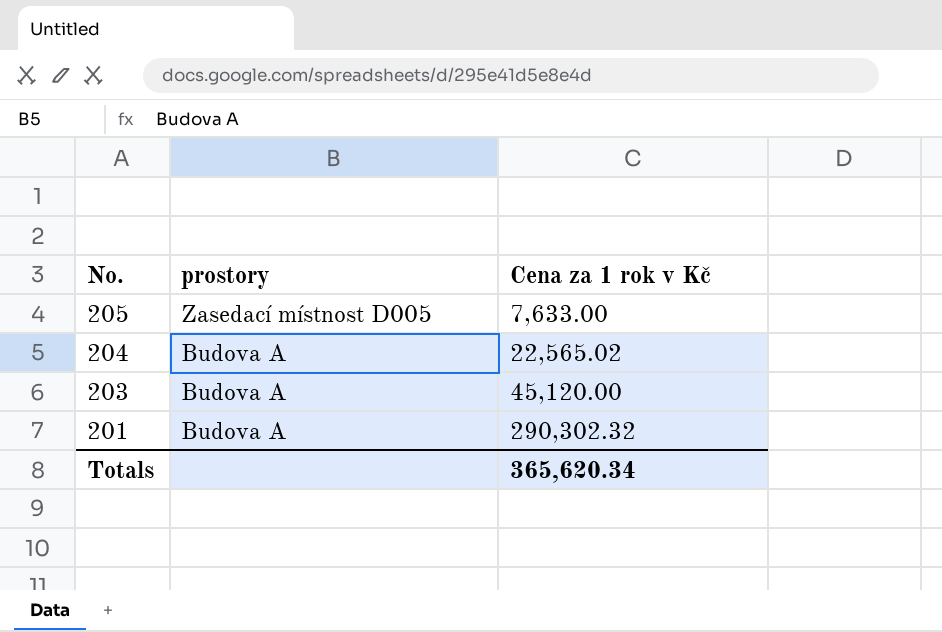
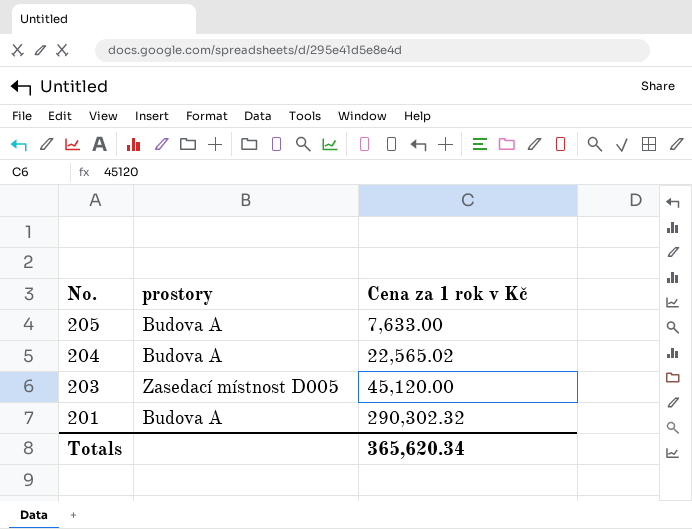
205 | prostory: Zasedací místnost D005 -> Budova A
203 | prostory: Budova A -> Zasedací místnost D005

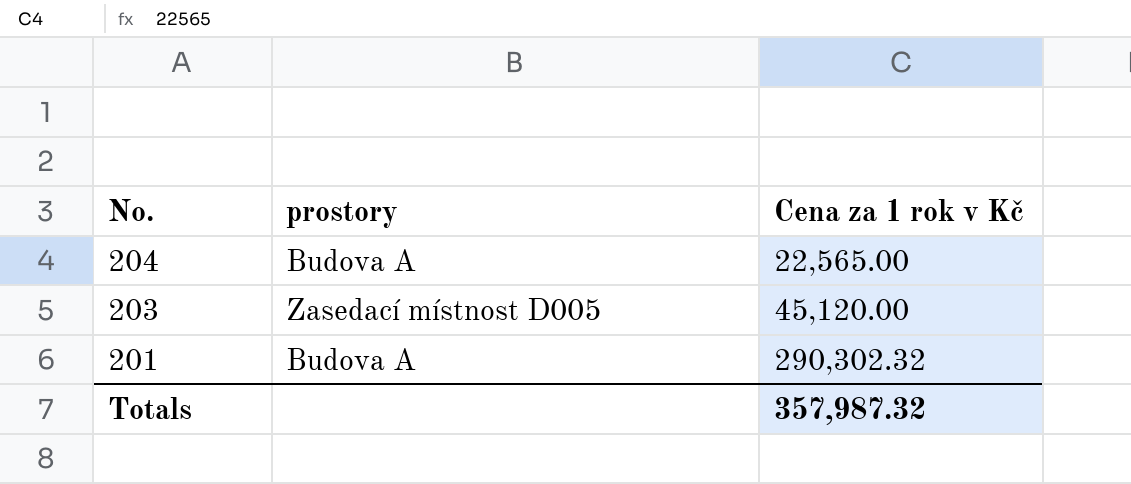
row 205: Budova A | 7,633.00 -> none
204 | Cena za 1 rok v Kč: 22,565.02 -> 22,565.00
Totals | Cena za 1 rok v Kč: 365,620.34 -> 357,987.32

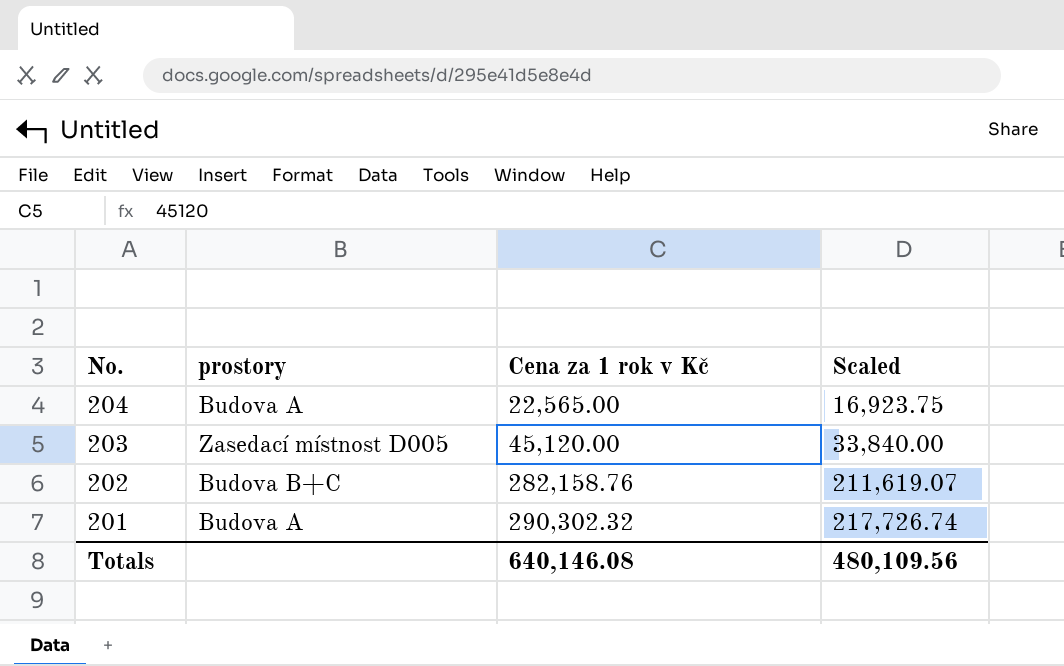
column Scaled | formula: none -> [Cena za 1 rok v Kč] * 0.75
row 202: none -> Budova B+C | 282,158.76 | 211,619.07
Totals | Cena za 1 rok v Kč: 357,987.32 -> 640,146.08

